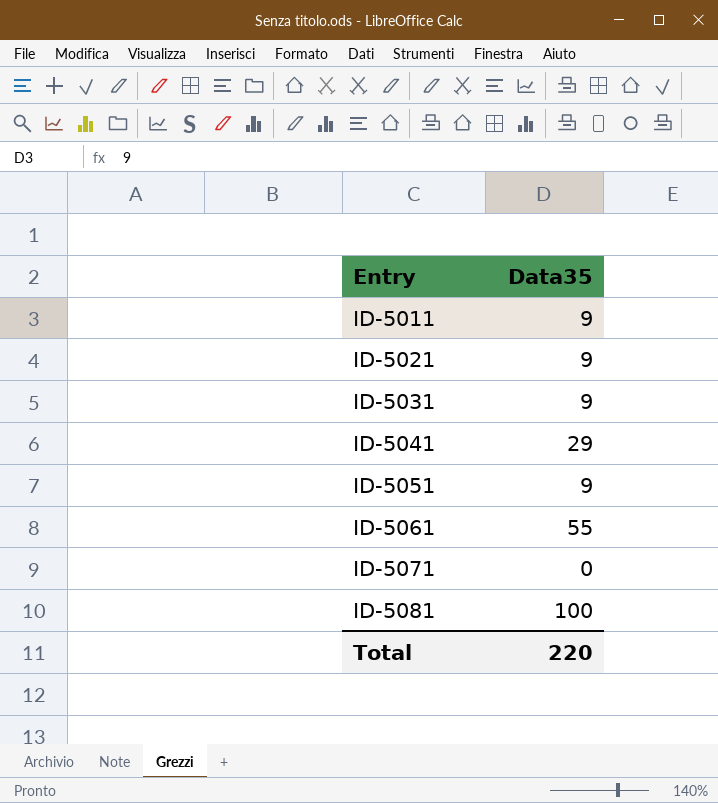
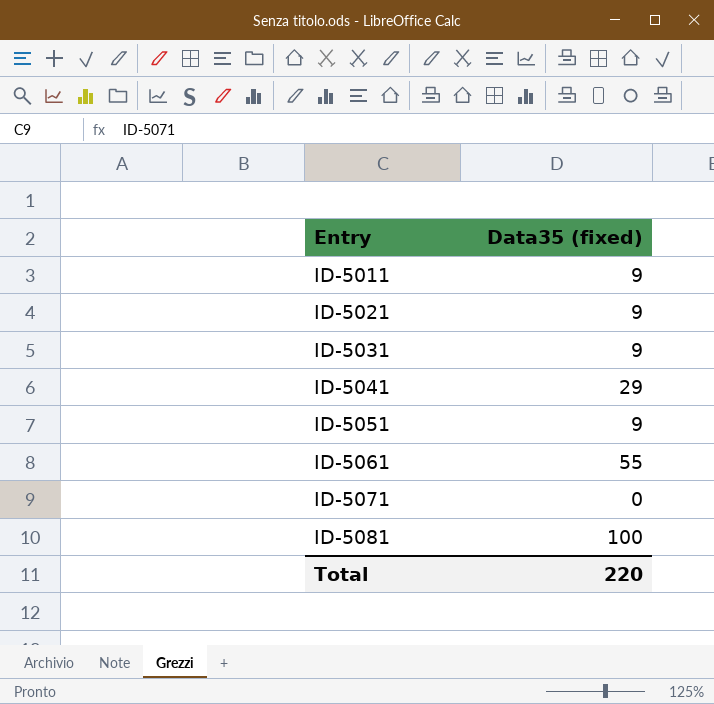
column name: Data35 -> Data35 (fixed)

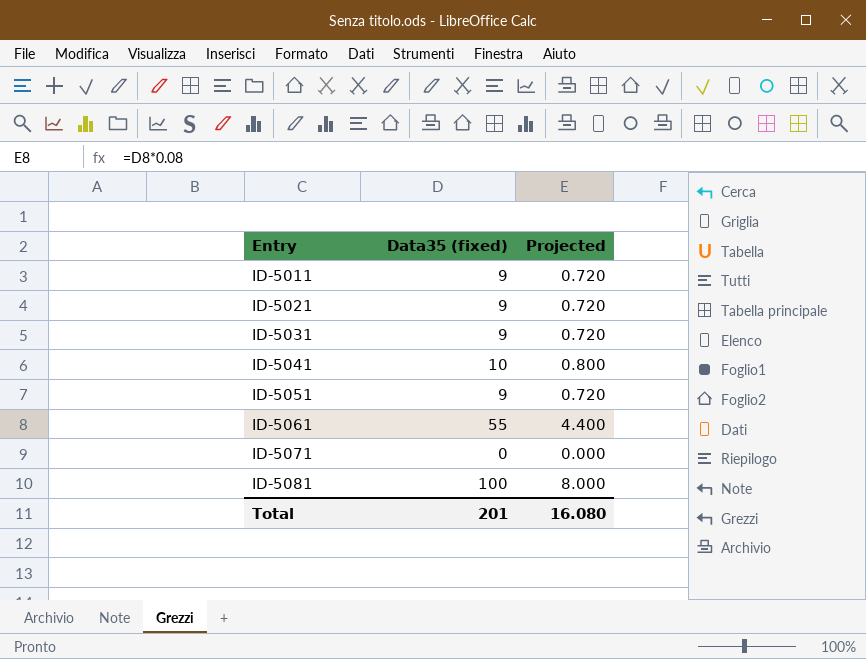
column Projected | formula: none -> [Data35 (fixed)] * 0.08
ID-5041 | Data35 (fixed): 29 -> 10
Total | Data35 (fixed): 220 -> 201

